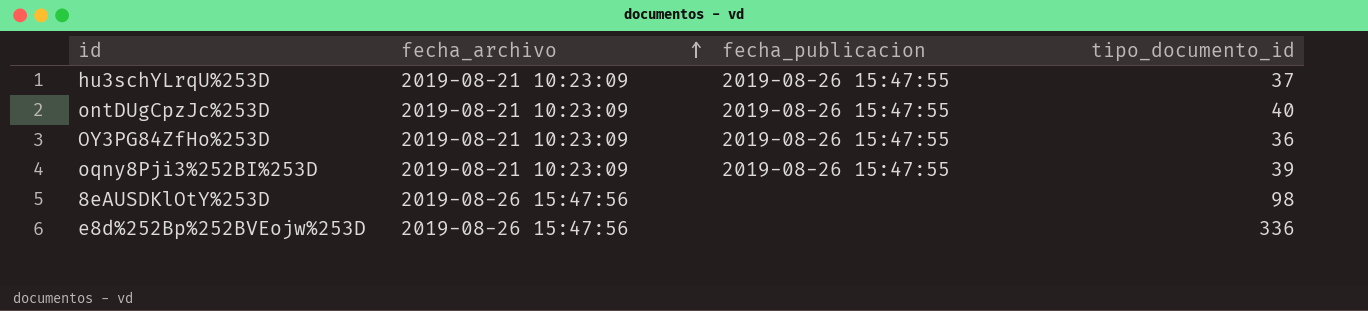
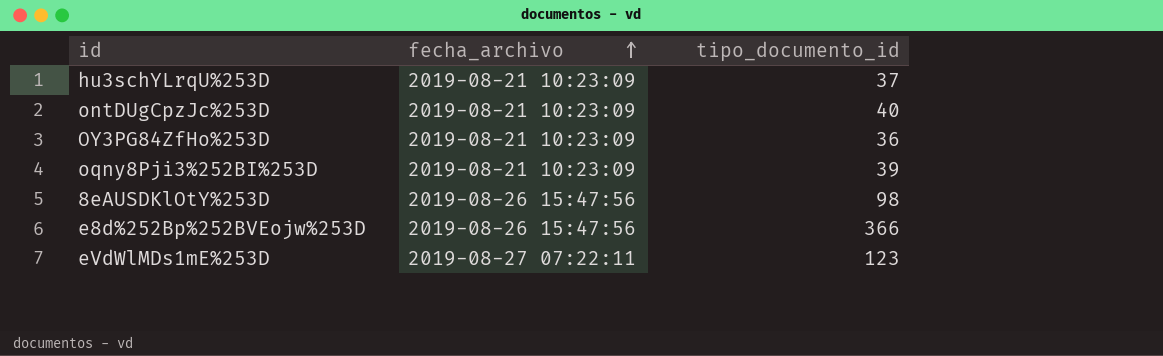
column fecha_publicacion | position: 3 -> none
e8d%252Bp%252BVEojw%253D | tipo_documento_id: 336 -> 366
row eVdWlMDs1mE%253D: none -> 2019-08-27 07:22:11 | 123

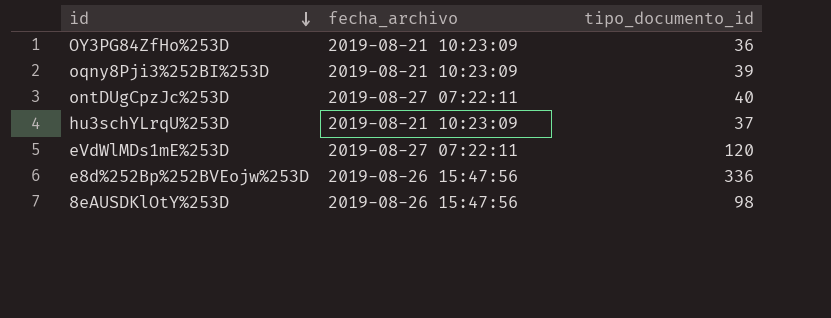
row order: fecha_archivo ascending -> id descending
ontDUgCpzJc%253D | fecha_archivo: 2019-08-21 10:23:09 -> 2019-08-27 07:22:11
eVdWlMDs1mE%253D | tipo_documento_id: 123 -> 120
e8d%252Bp%252BVEojw%253D | tipo_documento_id: 366 -> 336

